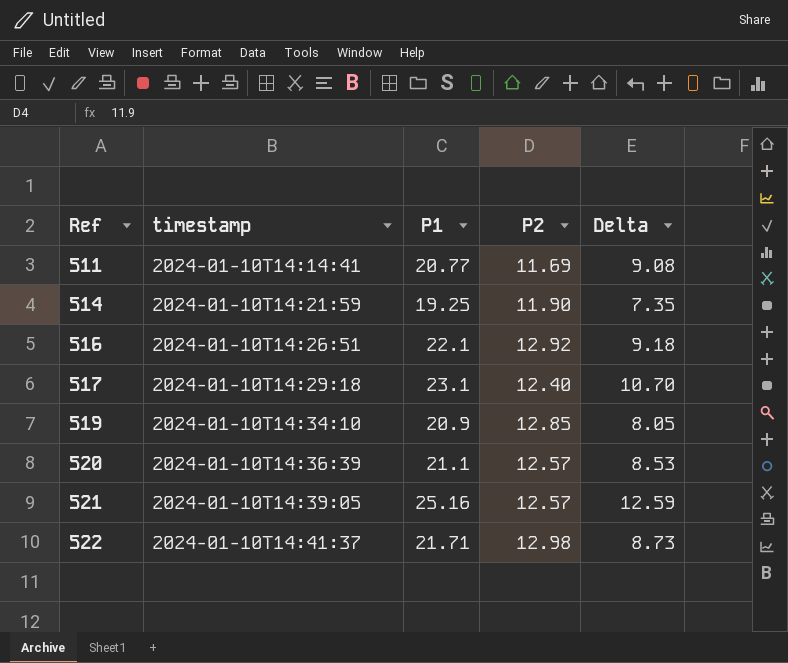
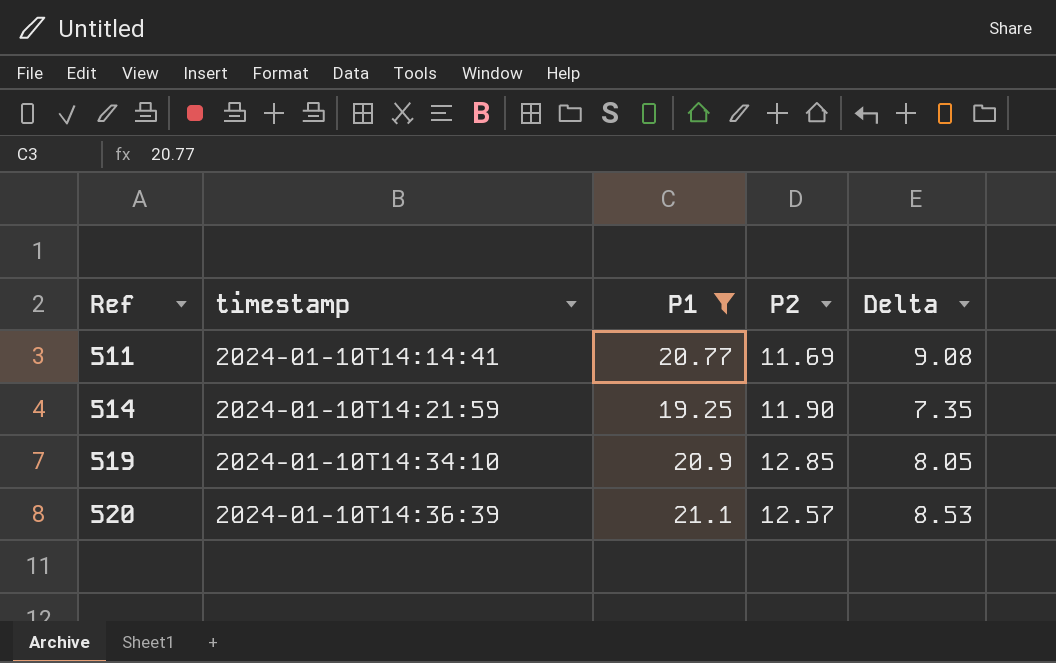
filter: none -> P1 <= 21.1

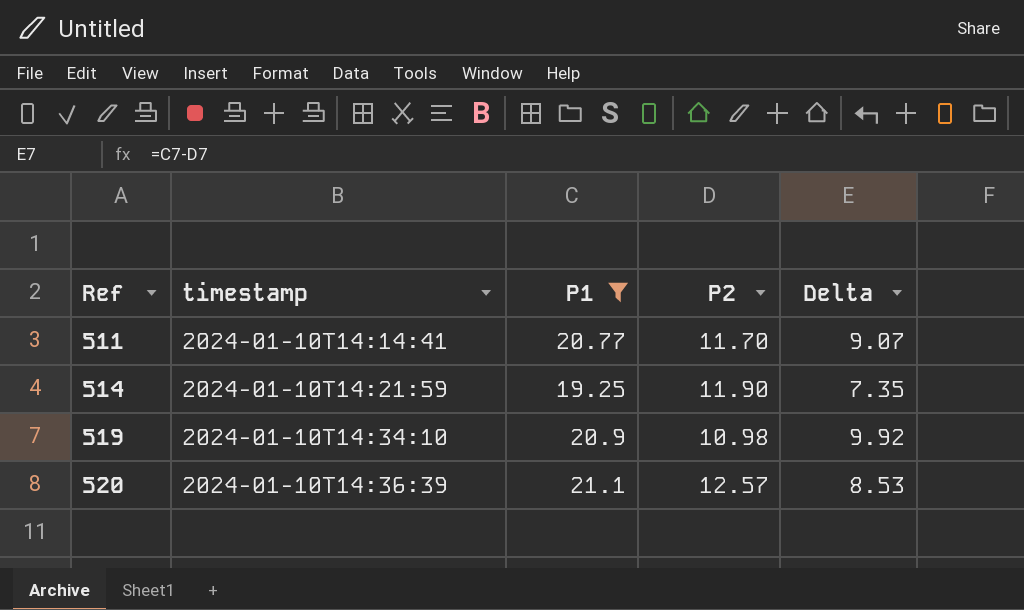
511 | P2: 11.69 -> 11.70
511 | Delta: 9.08 -> 9.07
519 | P2: 12.85 -> 10.98
519 | Delta: 8.05 -> 9.92

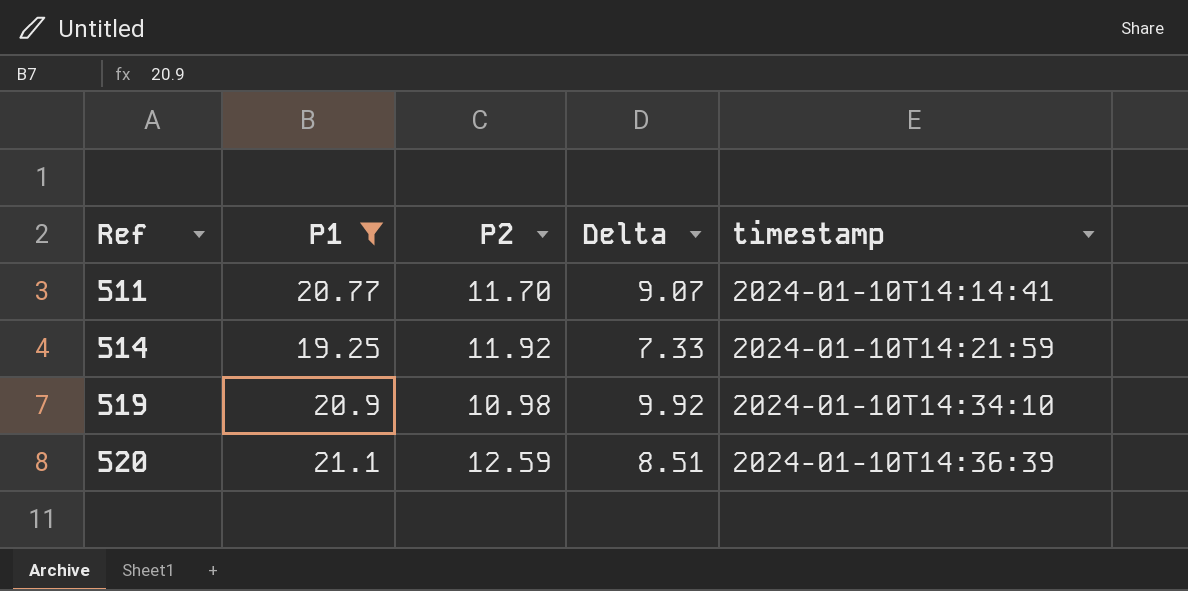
column timestamp | position: 2 -> 5
514 | P2: 11.90 -> 11.92
514 | Delta: 7.35 -> 7.33
520 | P2: 12.57 -> 12.59
520 | Delta: 8.53 -> 8.51

